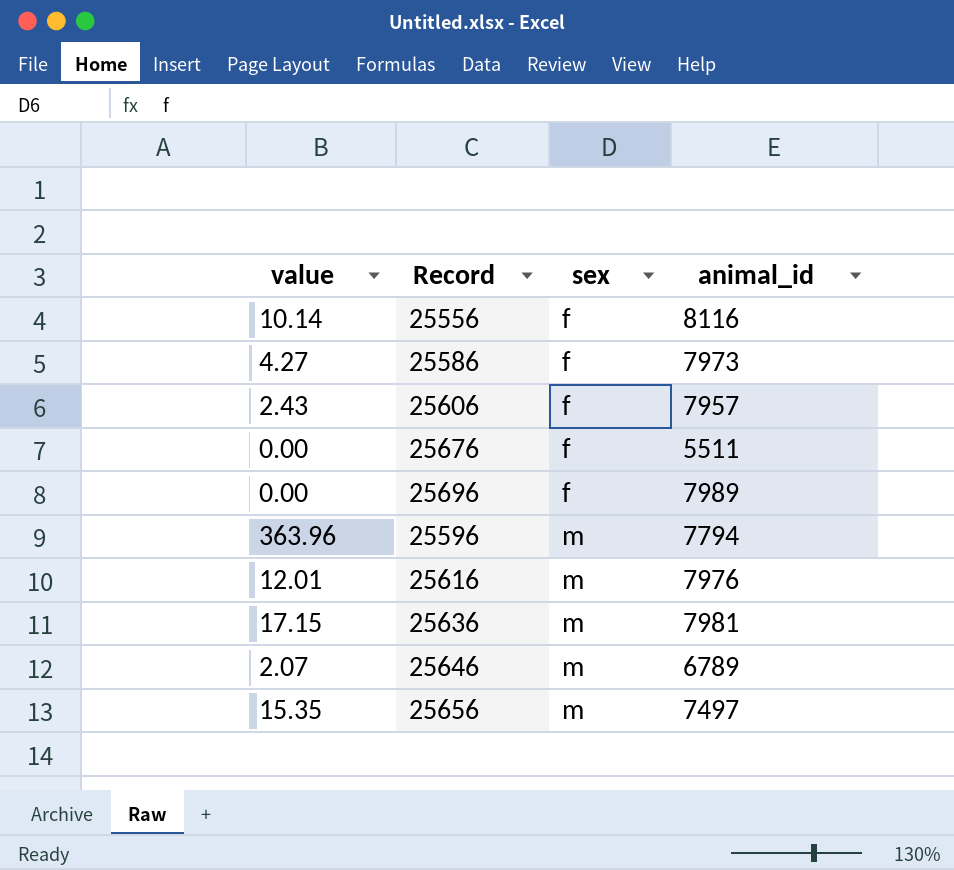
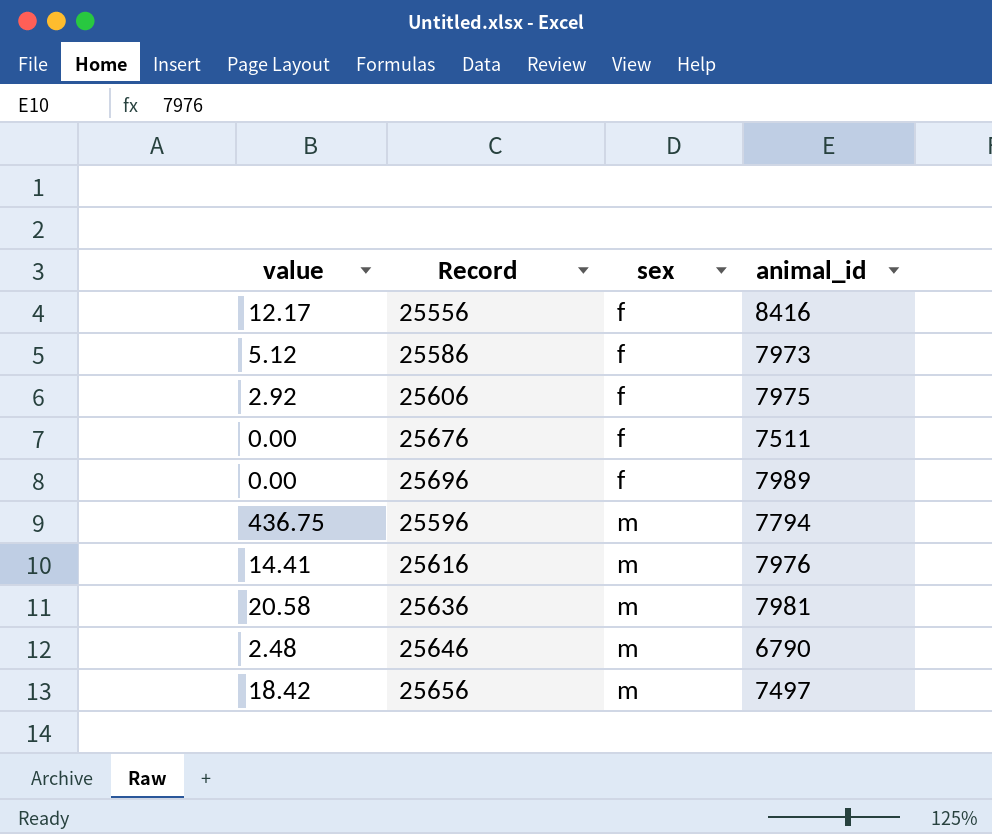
25556 | value: 10.14 -> 12.17
25556 | animal_id: 8116 -> 8416
25586 | value: 4.27 -> 5.12
25606 | value: 2.43 -> 2.92
25606 | animal_id: 7957 -> 7975
25676 | animal_id: 5511 -> 7511
25596 | value: 363.96 -> 436.75
25616 | value: 12.01 -> 14.41
25636 | value: 17.15 -> 20.58
25646 | value: 2.07 -> 2.48
25646 | animal_id: 6789 -> 6790
25656 | value: 15.35 -> 18.42

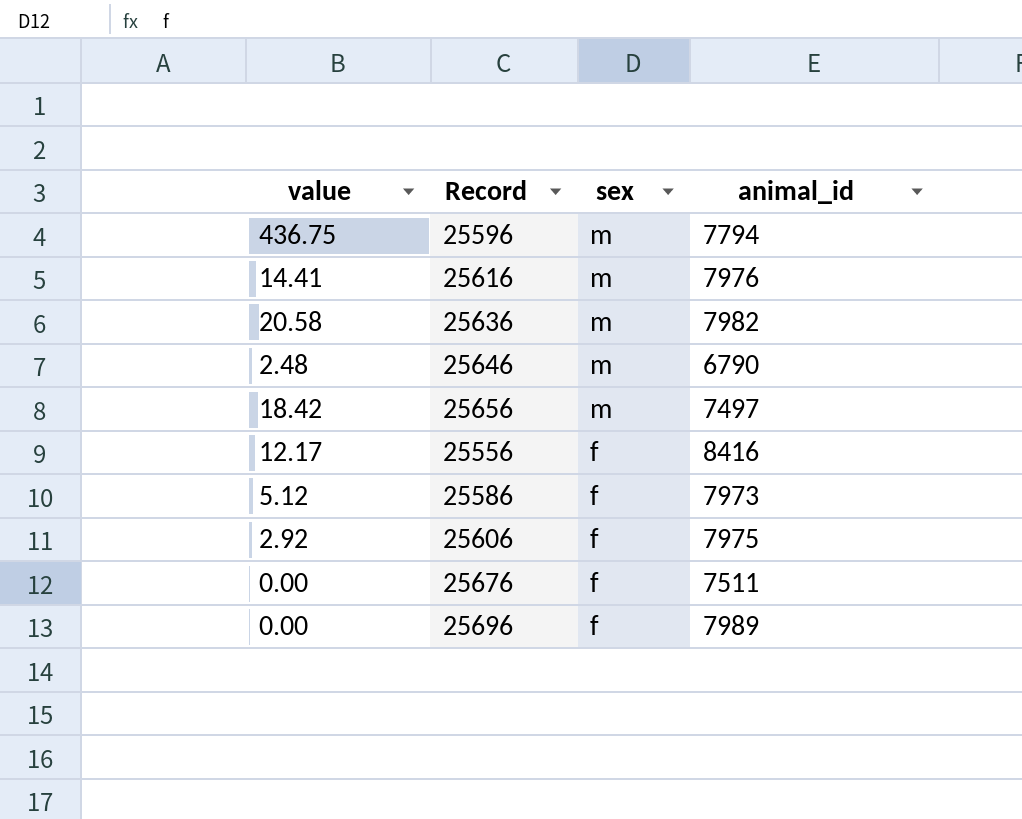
row order: sex ascending -> sex descending
25636 | animal_id: 7981 -> 7982

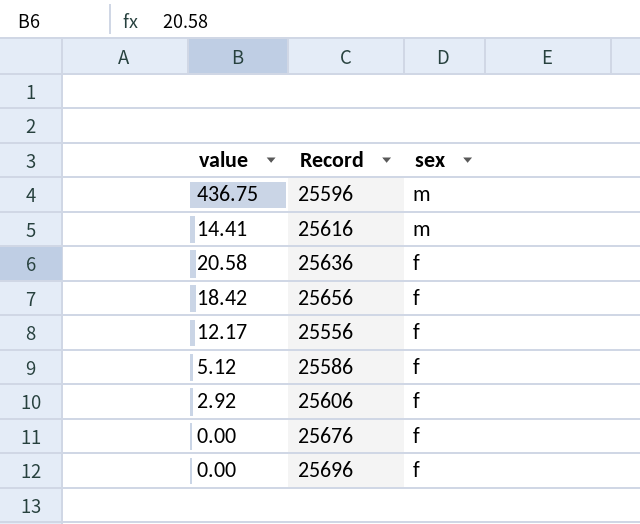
column animal_id | position: 4 -> none
row 25646: 2.48 | m | 6790 -> none
25636 | sex: m -> f
25656 | sex: m -> f

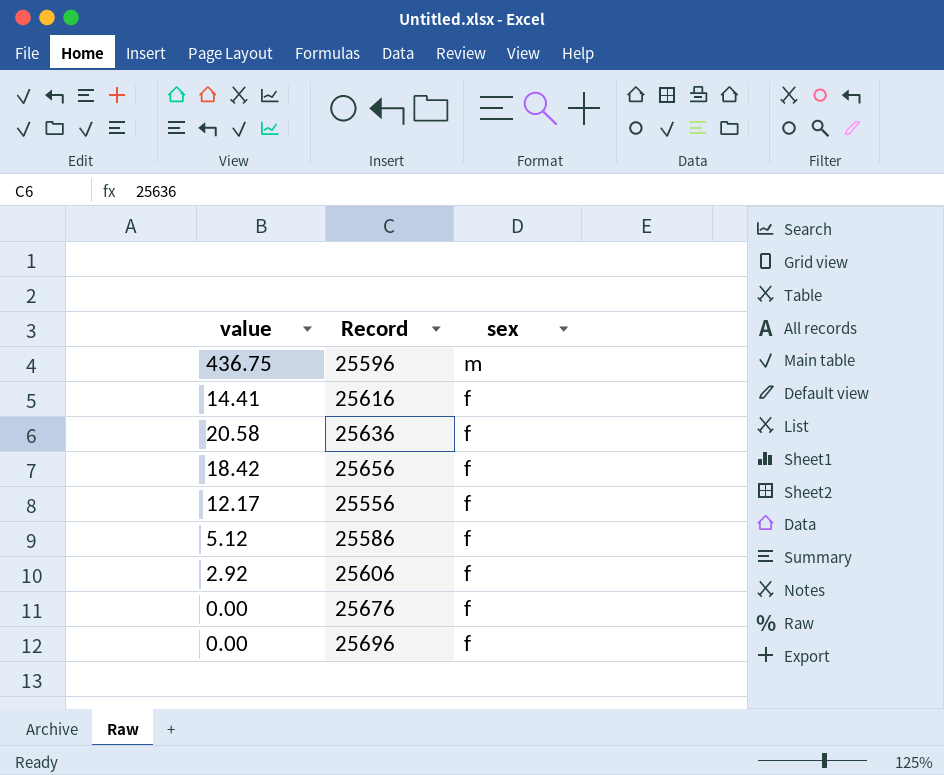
25616 | sex: m -> f

